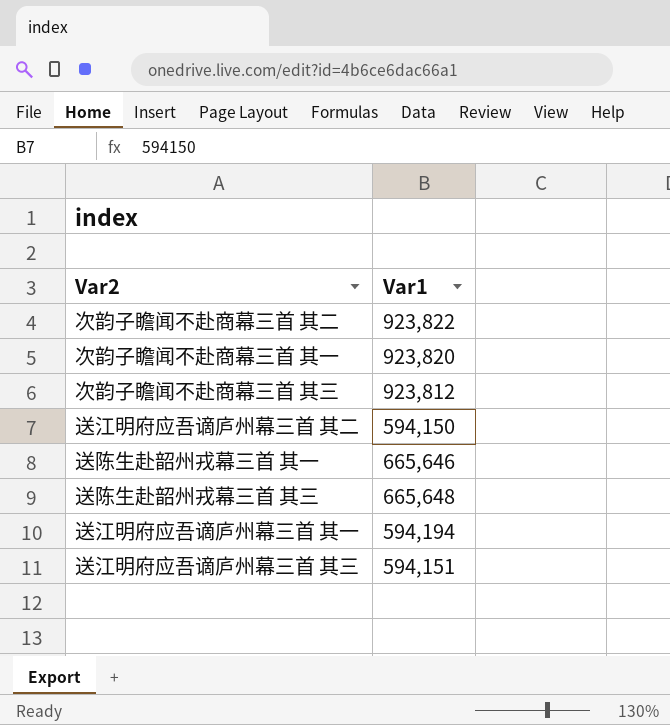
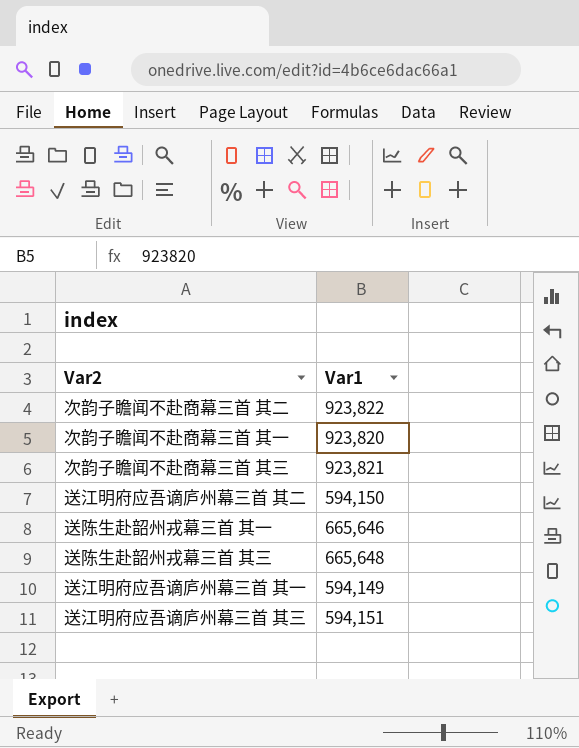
次韵子瞻闻不赴商幕三首 其三 | Var1: 923,812 -> 923,821
送江明府应吾谪庐州幕三首 其一 | Var1: 594,194 -> 594,149

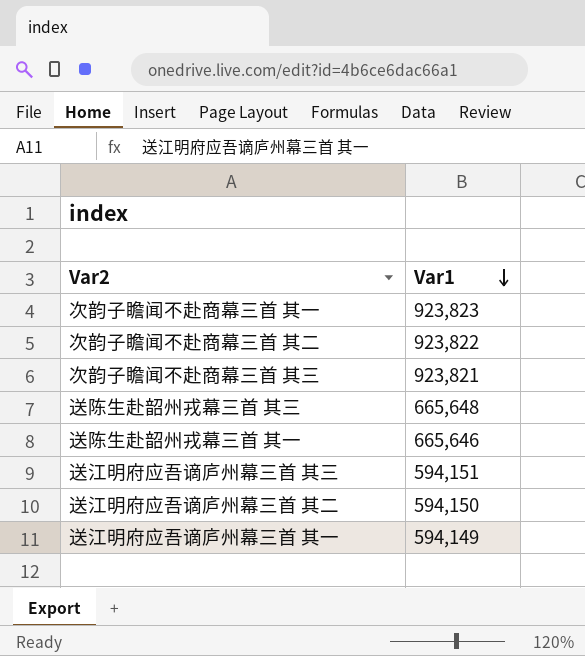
row order: none -> Var1 descending
次韵子瞻闻不赴商幕三首 其一 | Var1: 923,820 -> 923,823

